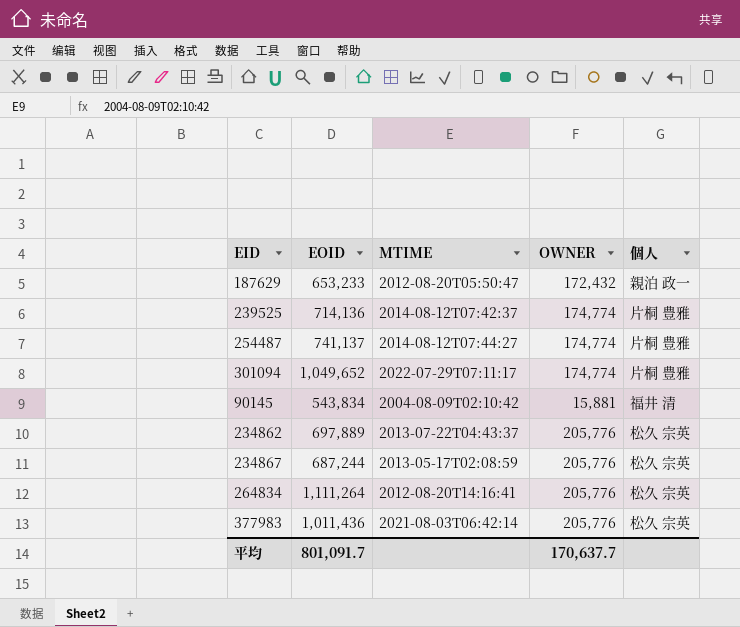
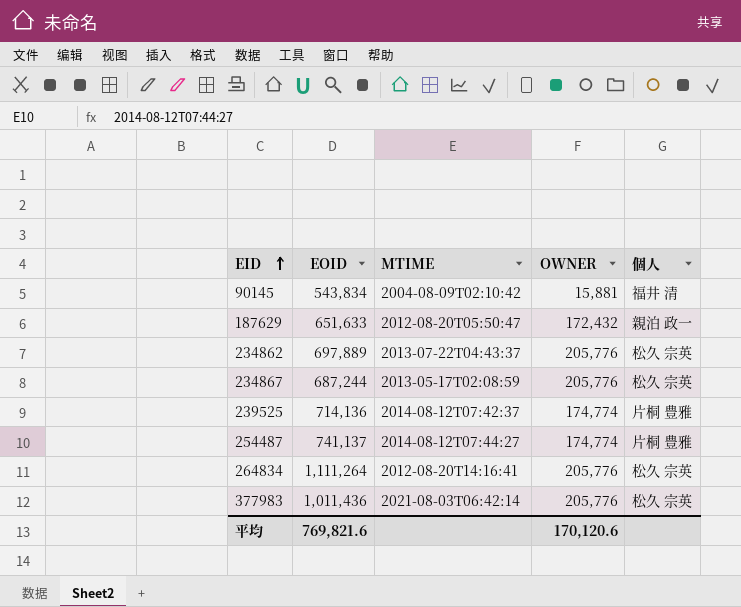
row order: none -> EID ascending
row 301094: 1,049,652 | 2022-07-29T07:11:17 | 174,774 | 片桐 豊雅 -> none
187629 | EOID: 653,233 -> 651,633
平均 | EOID: 801,091.7 -> 769,821.6
平均 | OWNER: 170,637.7 -> 170,120.6

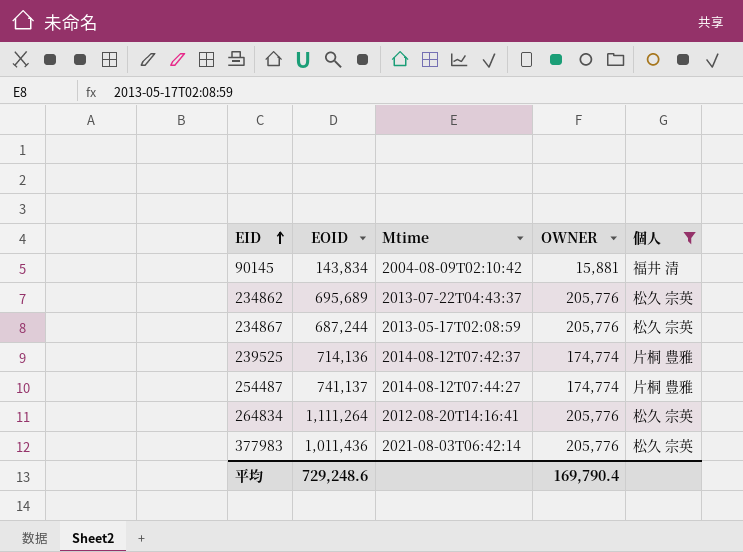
filter: none -> 個人 != 親泊 政一
column name: MTIME -> Mtime
90145 | EOID: 543,834 -> 143,834
234862 | EOID: 697,889 -> 695,689
平均 | EOID: 769,821.6 -> 729,248.6
平均 | OWNER: 170,120.6 -> 169,790.4

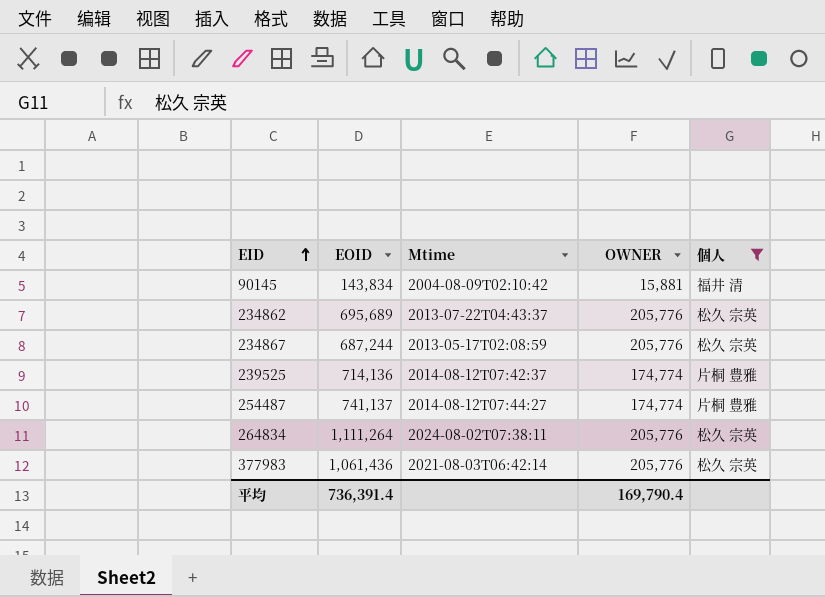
264834 | Mtime: 2012-08-20T14:16:41 -> 2024-08-02T07:38:11
377983 | EOID: 1,011,436 -> 1,061,436
平均 | EOID: 729,248.6 -> 736,391.4

